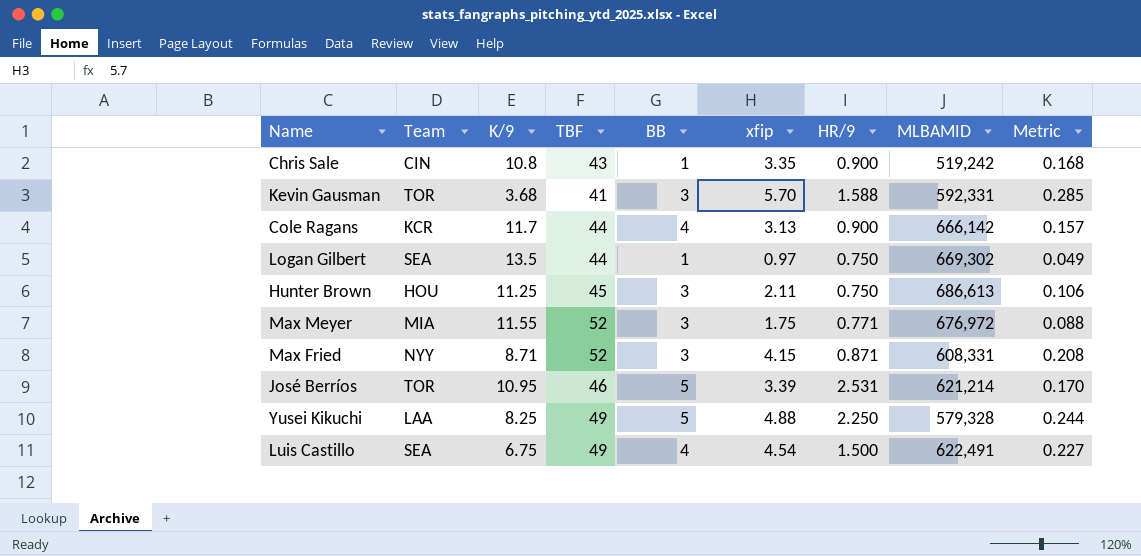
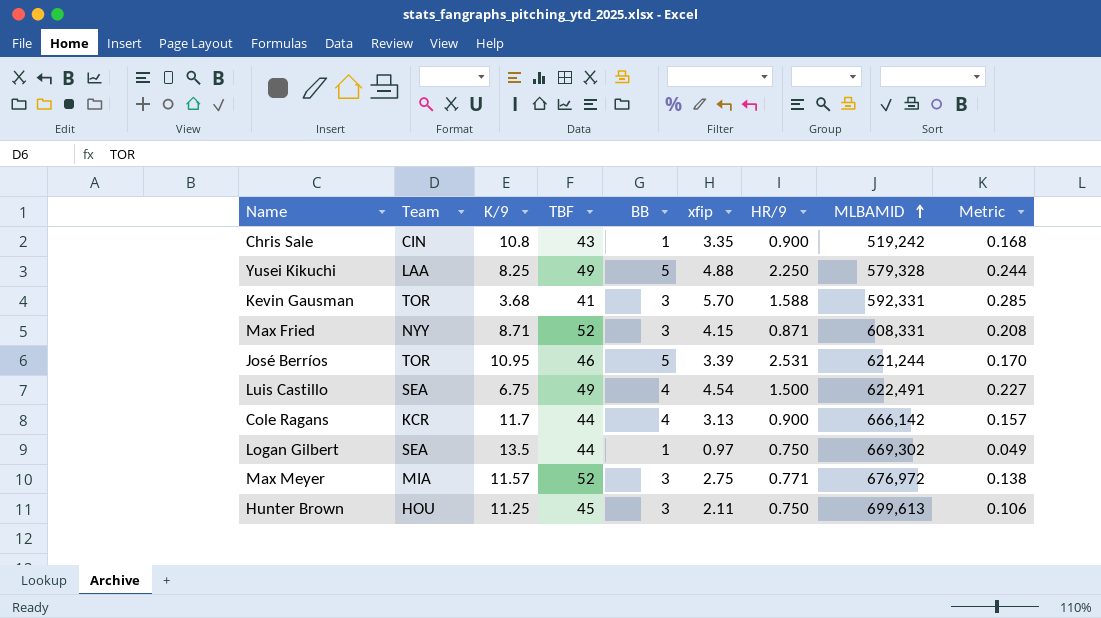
row order: none -> MLBAMID ascending
José Berríos | MLBAMID: 621,214 -> 621,244
Max Meyer | K/9: 11.55 -> 11.57
Max Meyer | xfip: 1.75 -> 2.75
Max Meyer | Metric: 0.088 -> 0.138
Hunter Brown | MLBAMID: 686,613 -> 699,613

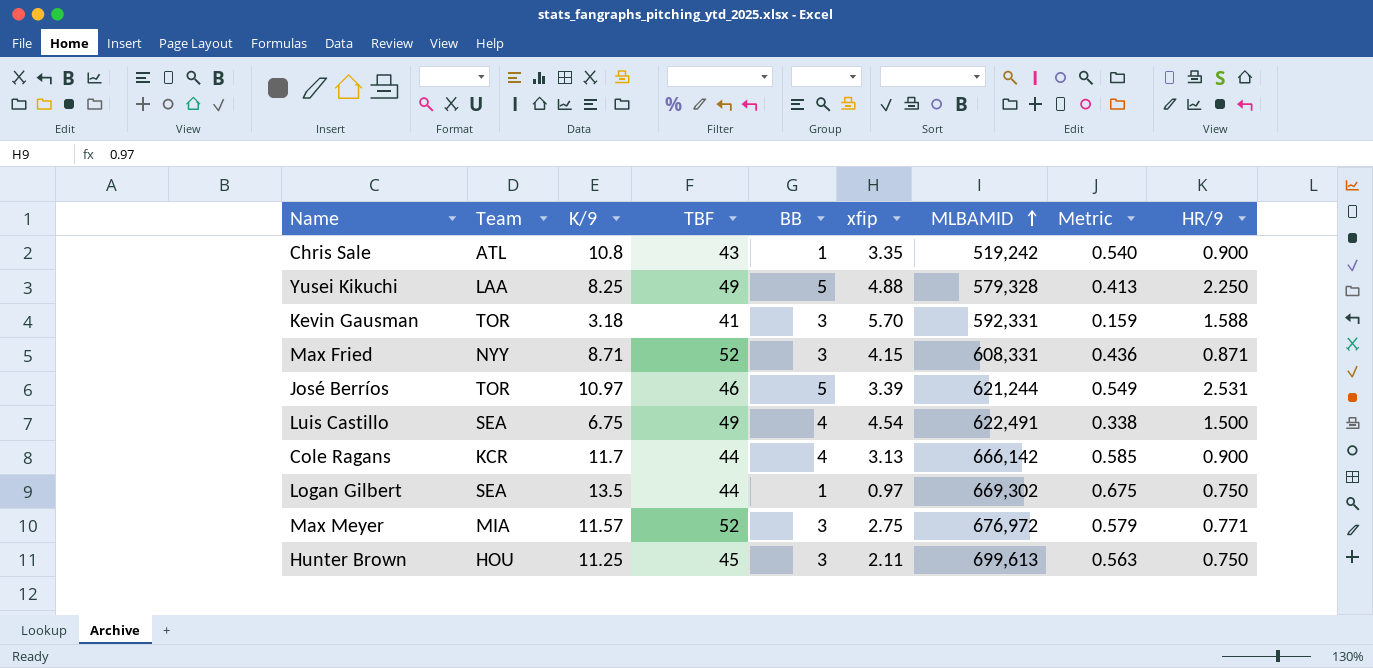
column Metric | formula: [xfip] * 0.05 -> [K/9] * 0.05
column HR/9 | position: 7 -> 9
Chris Sale | Team: CIN -> ATL
Kevin Gausman | K/9: 3.68 -> 3.18
José Berríos | K/9: 10.95 -> 10.97

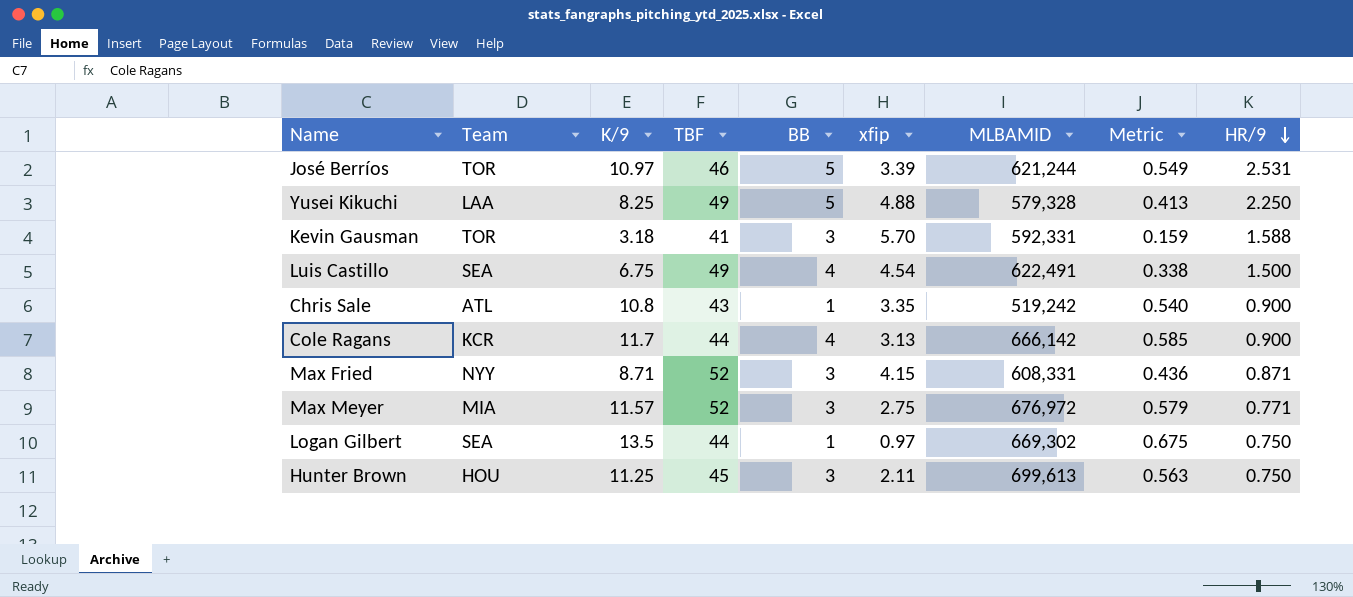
row order: MLBAMID ascending -> HR/9 descending

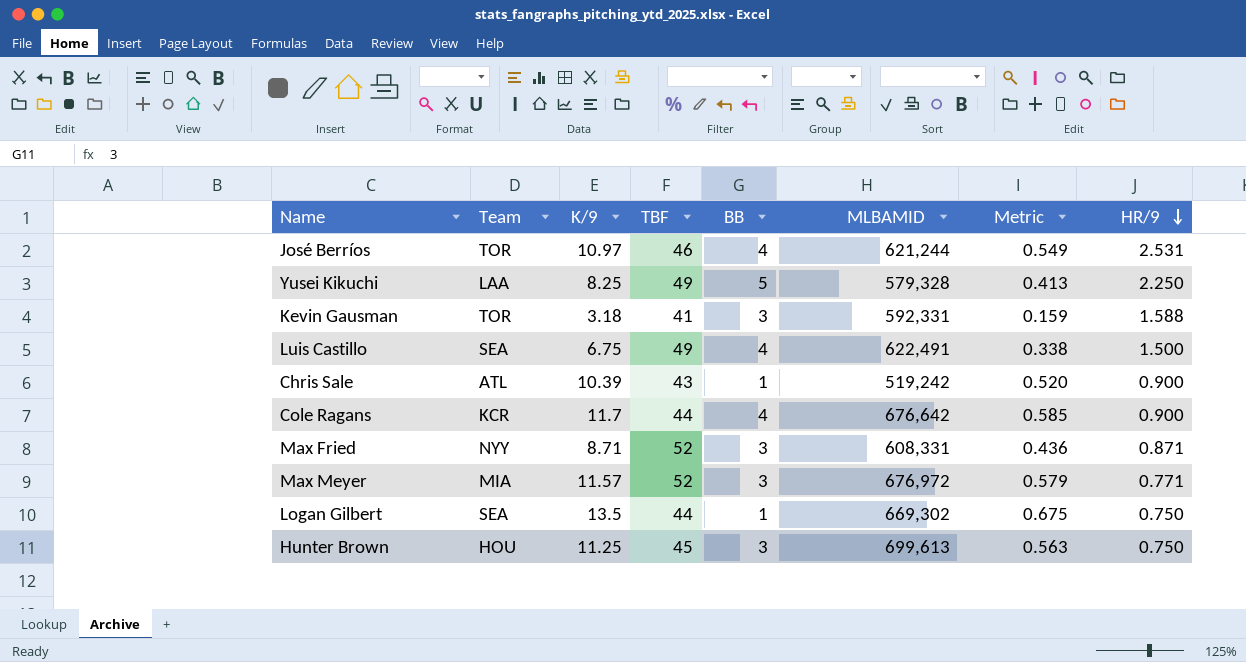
column xfip | position: 6 -> none
José Berríos | BB: 5 -> 4
Chris Sale | K/9: 10.8 -> 10.39
Chris Sale | Metric: 0.540 -> 0.520
Cole Ragans | MLBAMID: 666,142 -> 676,642

